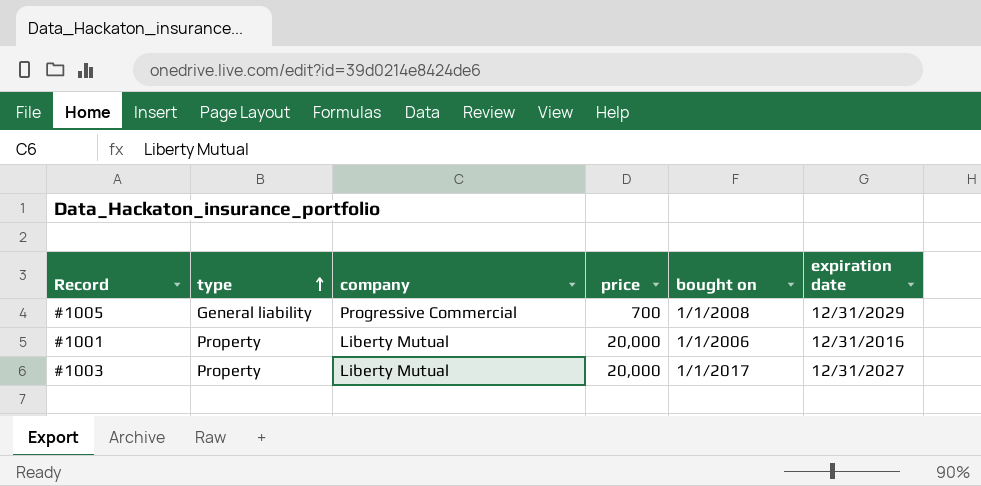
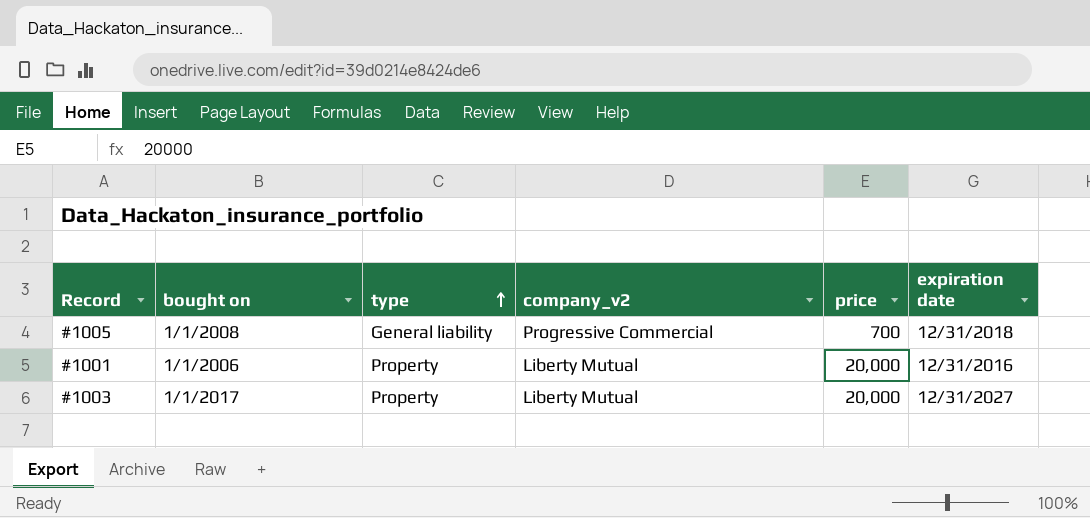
column bought on | position: 5 -> 2
column name: company -> company_v2
#1005 | expiration date: 12/31/2029 -> 12/31/2018

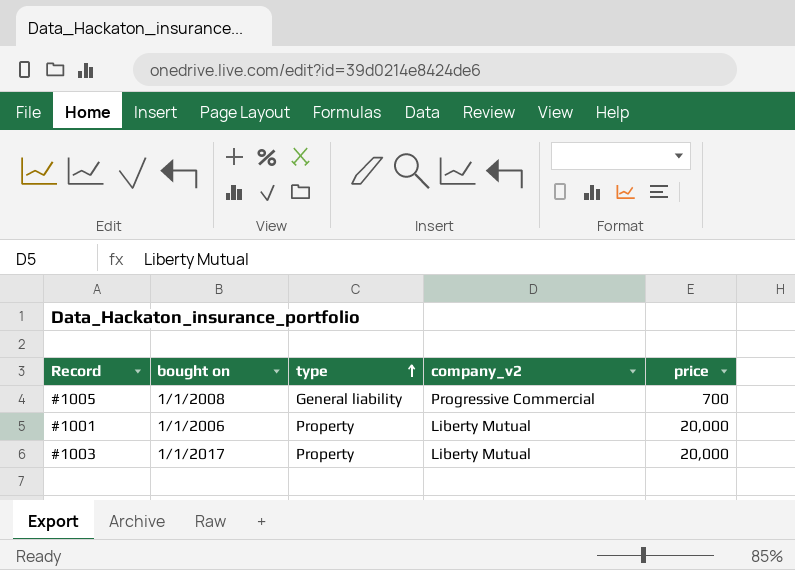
column expiration date | position: 6 -> none

